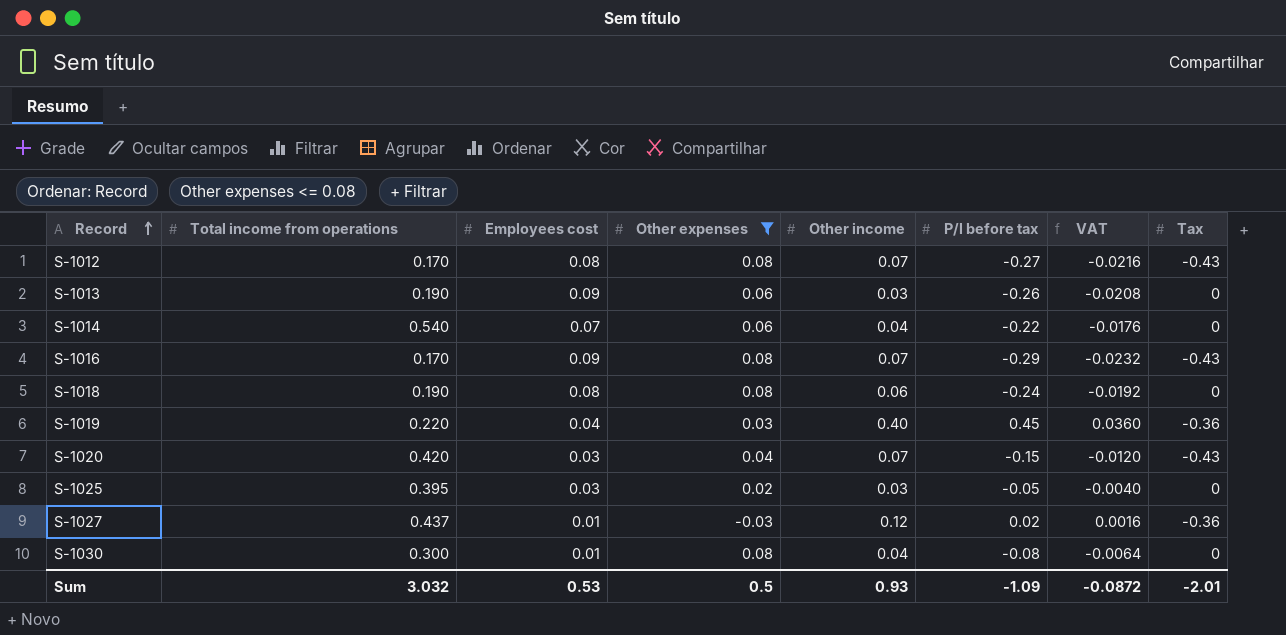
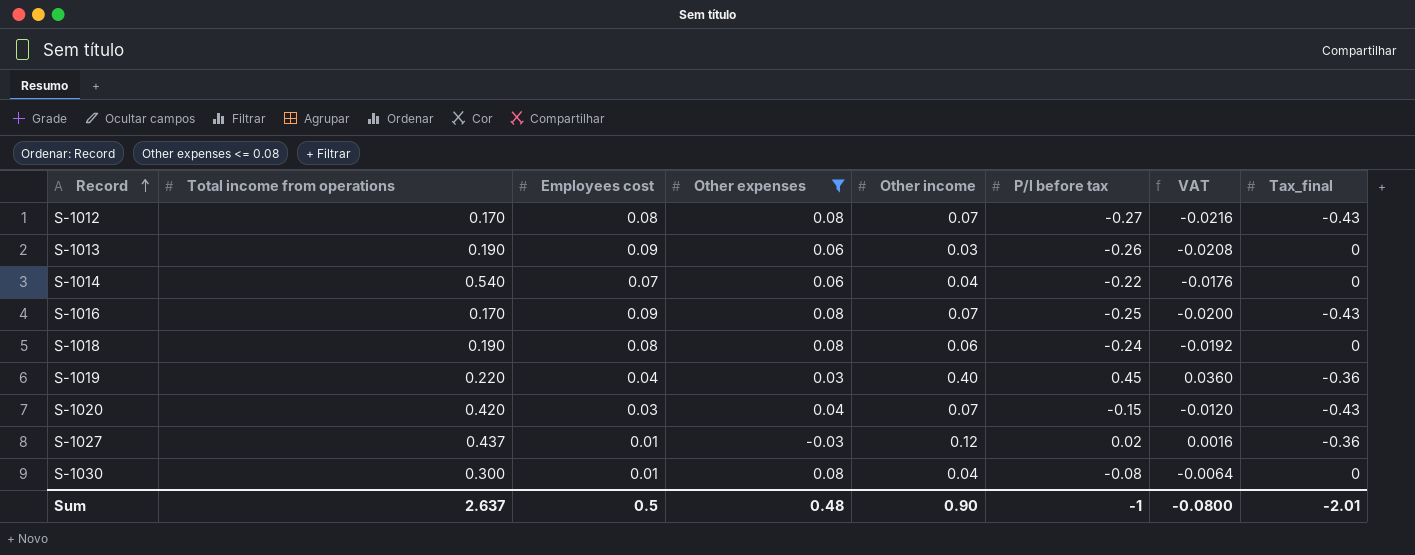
column name: Tax -> Tax_final
row S-1025: 0.395 | 0.03 | 0.02 | 0.03 | -0.05 | -0.0040 | 0 -> none
S-1016 | P/l before tax: -0.29 -> -0.25
S-1016 | VAT: -0.0232 -> -0.0200
Sum | Total income from operations: 3.032 -> 2.637
Sum | Employees cost: 0.53 -> 0.5
Sum | Other expenses: 0.5 -> 0.48
Sum | Other income: 0.93 -> 0.90
Sum | P/l before tax: -1.09 -> -1
Sum | VAT: -0.0872 -> -0.0800

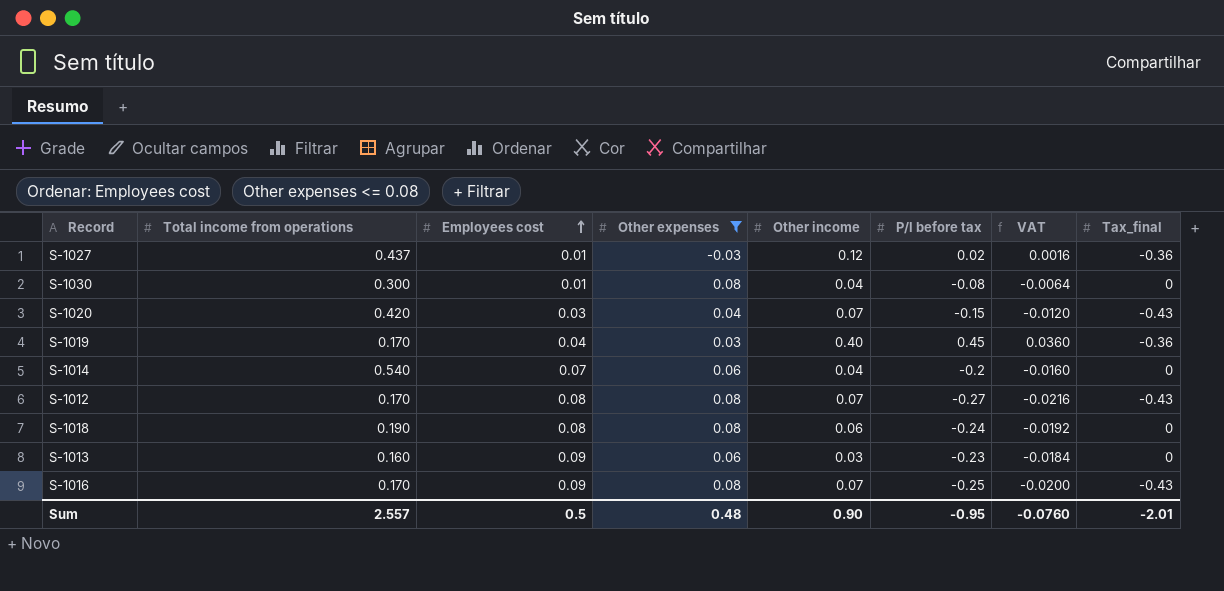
row order: Record ascending -> Employees cost ascending
S-1019 | Total income from operations: 0.220 -> 0.170
S-1014 | P/l before tax: -0.22 -> -0.2
S-1014 | VAT: -0.0176 -> -0.0160
S-1013 | Total income from operations: 0.190 -> 0.160
S-1013 | P/l before tax: -0.26 -> -0.23
S-1013 | VAT: -0.0208 -> -0.0184
Sum | Total income from operations: 2.637 -> 2.557
Sum | P/l before tax: -1 -> -0.95
Sum | VAT: -0.0800 -> -0.0760

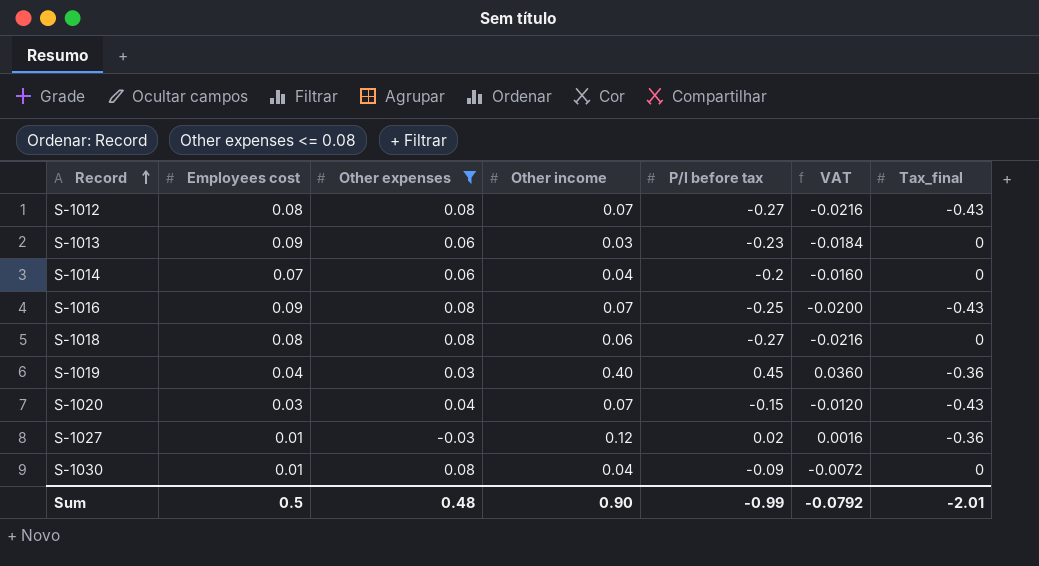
row order: Employees cost ascending -> Record ascending
column Total income from operations | position: 2 -> none
S-1018 | P/l before tax: -0.24 -> -0.27
S-1018 | VAT: -0.0192 -> -0.0216
S-1030 | P/l before tax: -0.08 -> -0.09
S-1030 | VAT: -0.0064 -> -0.0072
Sum | P/l before tax: -0.95 -> -0.99
Sum | VAT: -0.0760 -> -0.0792

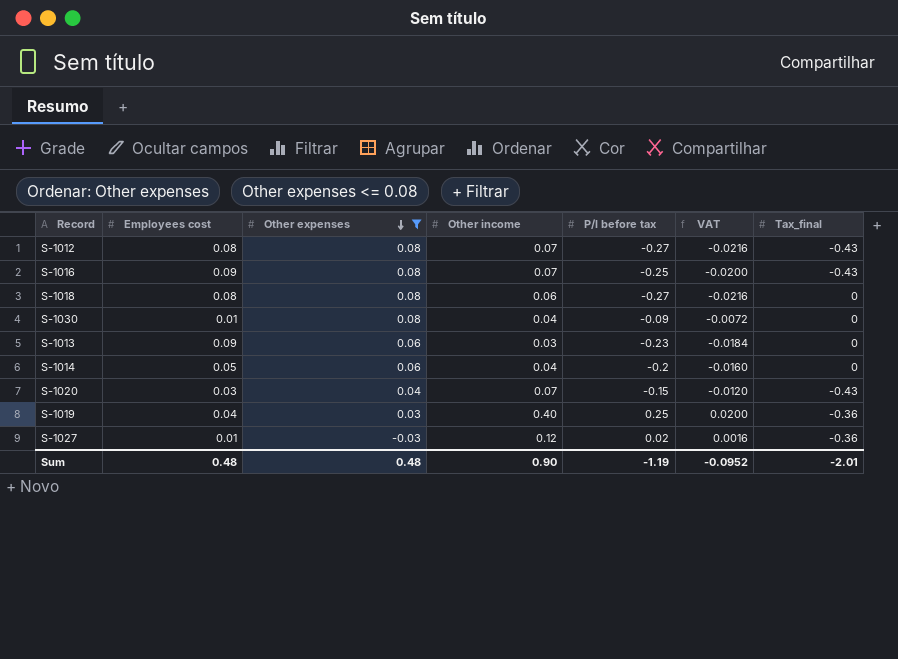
row order: Record ascending -> Other expenses descending
S-1014 | Employees cost: 0.07 -> 0.05
S-1019 | P/l before tax: 0.45 -> 0.25
S-1019 | VAT: 0.0360 -> 0.0200
Sum | Employees cost: 0.5 -> 0.48
Sum | P/l before tax: -0.99 -> -1.19
Sum | VAT: -0.0792 -> -0.0952

